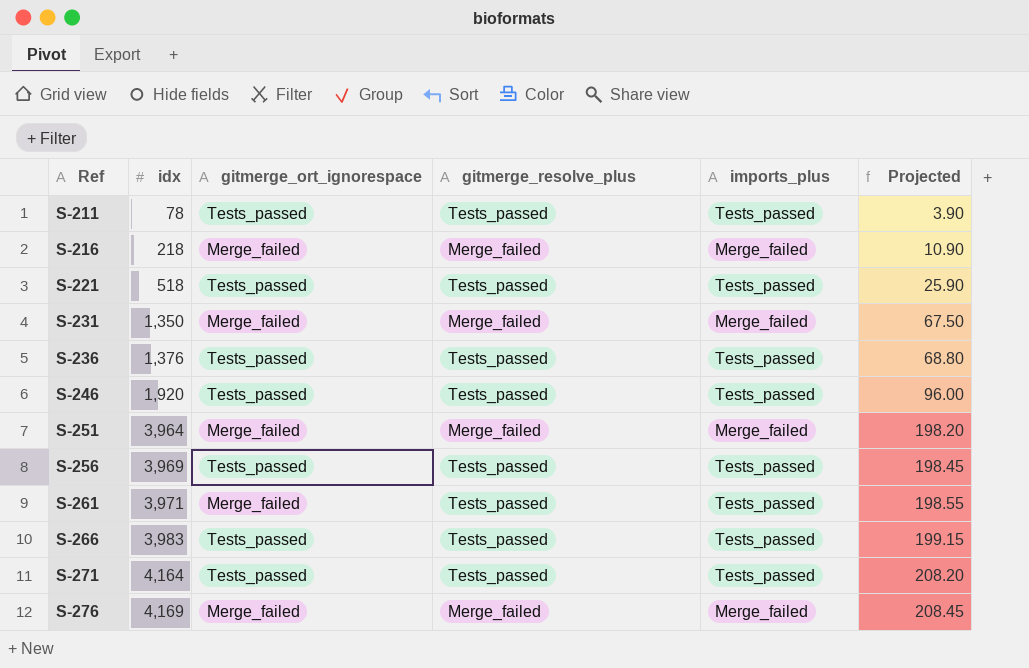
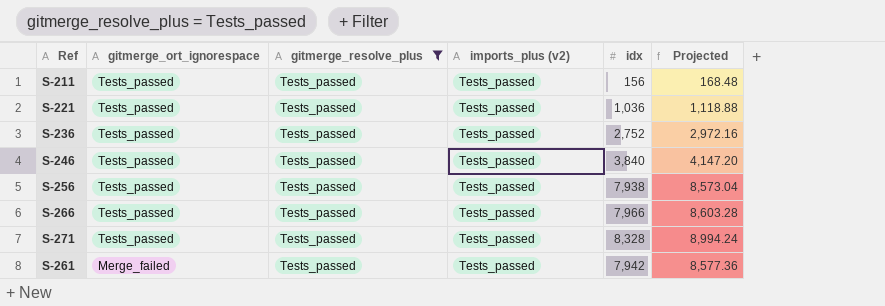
filter: none -> gitmerge_resolve_plus = Tests_passed
row order: Ref ascending -> gitmerge_ort_ignorespace descending
column name: imports_plus -> imports_plus (v2)
column idx | position: 2 -> 5
column Projected | formula: [idx] * 0.05 -> [idx] * 1.08
S-211 | idx: 78 -> 156
S-221 | idx: 518 -> 1,036
S-236 | idx: 1,376 -> 2,752
S-246 | idx: 1,920 -> 3,840
S-256 | idx: 3,969 -> 7,938
S-266 | idx: 3,983 -> 7,966
S-271 | idx: 4,164 -> 8,328
S-261 | idx: 3,971 -> 7,942

